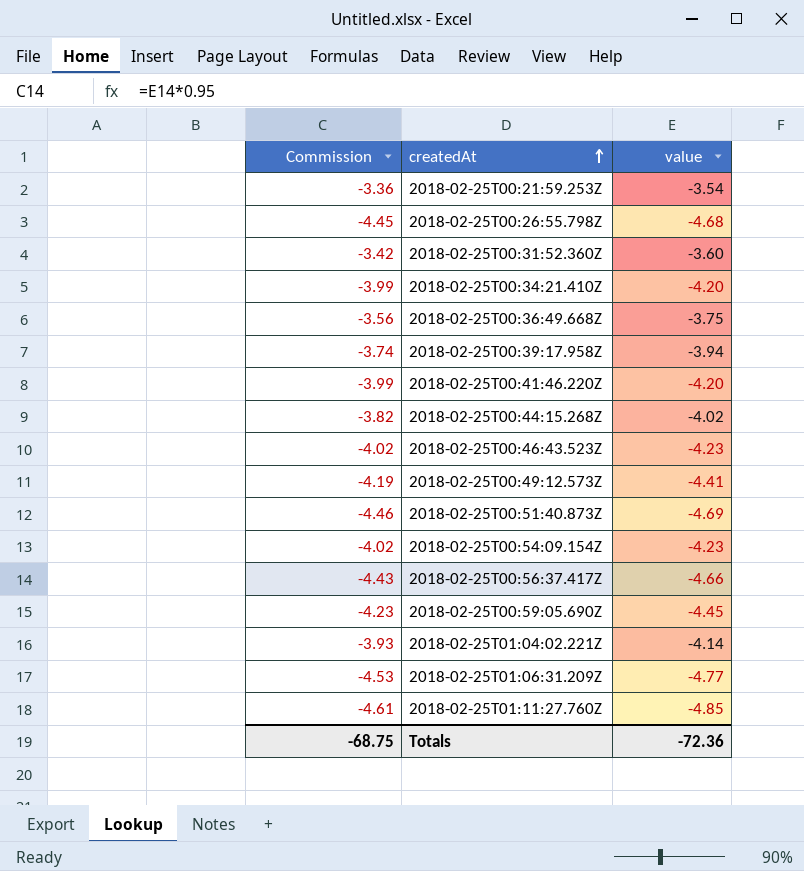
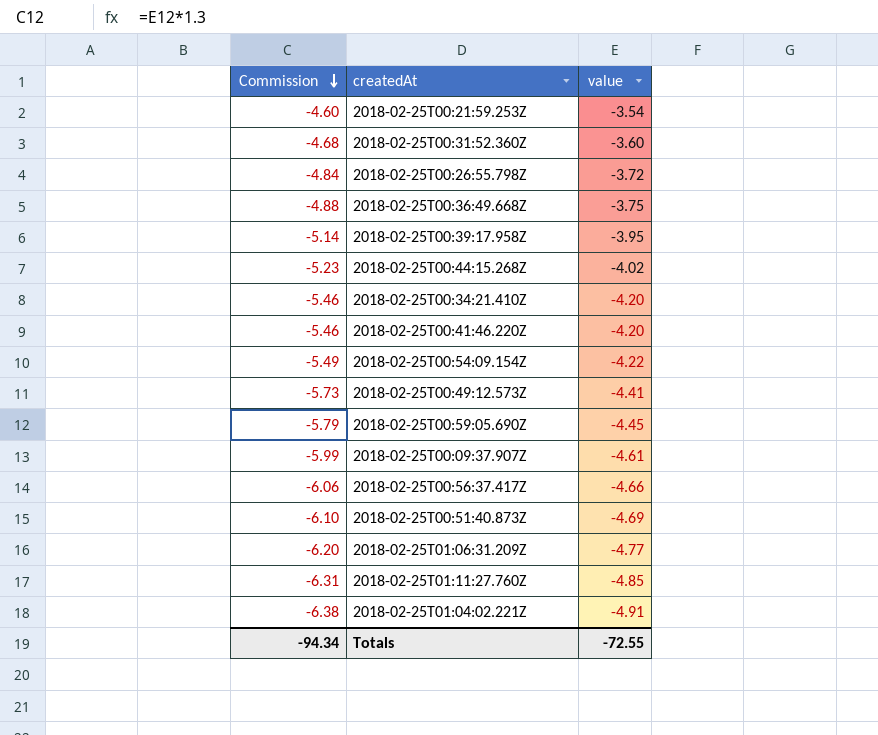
row order: createdAt ascending -> Commission descending
column Commission | formula: [value] * 0.95 -> [value] * 1.3
row 2018-02-25T00:46:43.523Z: -4.02 | -4.23 -> none
2018-02-25T00:26:55.798Z | value: -4.68 -> -3.72
2018-02-25T00:39:17.958Z | value: -3.94 -> -3.95
2018-02-25T00:54:09.154Z | value: -4.23 -> -4.22
row 2018-02-25T00:09:37.907Z: none -> -5.99 | -4.61
2018-02-25T01:04:02.221Z | value: -4.14 -> -4.91
Totals | Commission: -68.75 -> -94.34
Totals | value: -72.36 -> -72.55

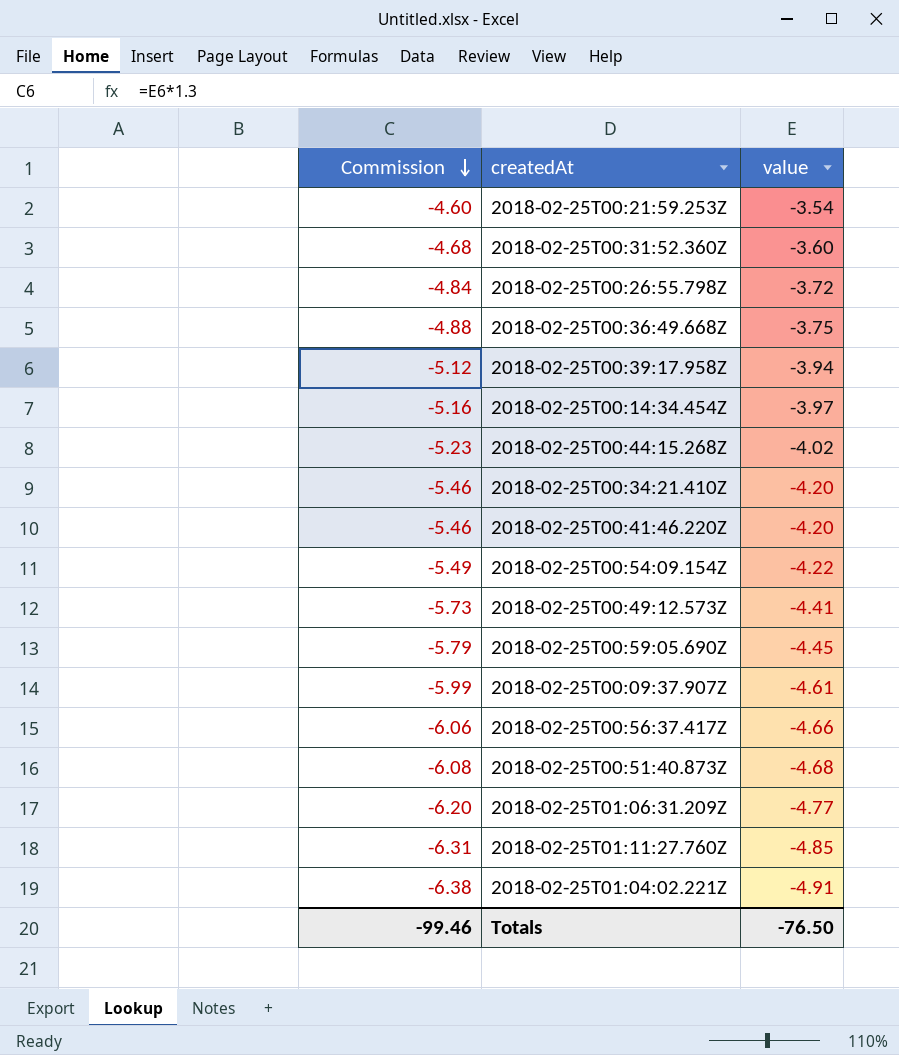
2018-02-25T00:39:17.958Z | Commission: -5.14 -> -5.12
2018-02-25T00:39:17.958Z | value: -3.95 -> -3.94
row 2018-02-25T00:14:34.454Z: none -> -5.16 | -3.97
2018-02-25T00:51:40.873Z | Commission: -6.10 -> -6.08
2018-02-25T00:51:40.873Z | value: -4.69 -> -4.68
Totals | Commission: -94.34 -> -99.46
Totals | value: -72.55 -> -76.50

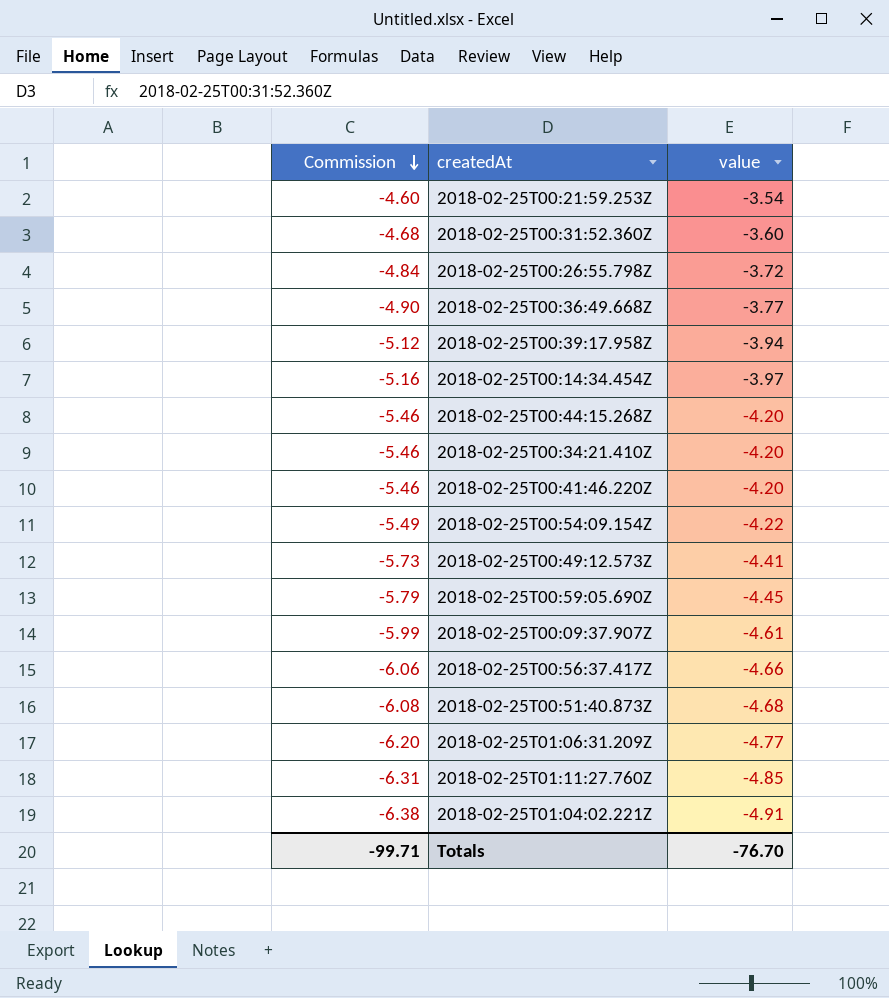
2018-02-25T00:36:49.668Z | Commission: -4.88 -> -4.90
2018-02-25T00:36:49.668Z | value: -3.75 -> -3.77
2018-02-25T00:44:15.268Z | Commission: -5.23 -> -5.46
2018-02-25T00:44:15.268Z | value: -4.02 -> -4.20
Totals | Commission: -99.46 -> -99.71
Totals | value: -76.50 -> -76.70

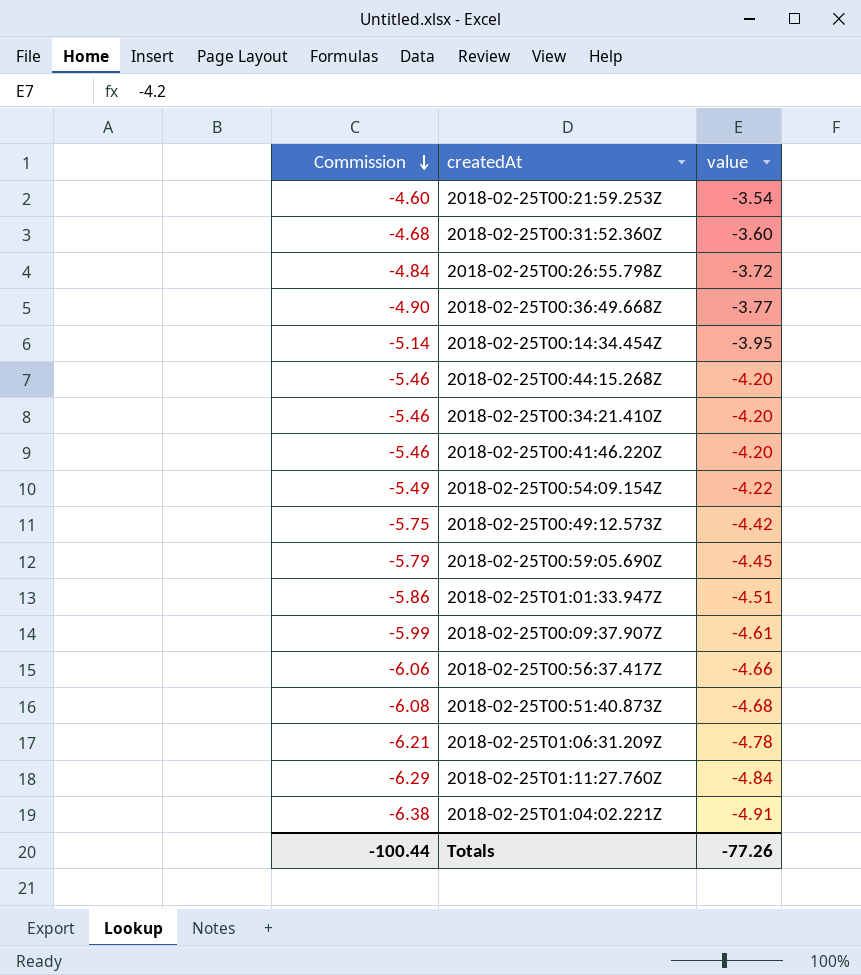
row 2018-02-25T00:39:17.958Z: -5.12 | -3.94 -> none
2018-02-25T00:14:34.454Z | Commission: -5.16 -> -5.14
2018-02-25T00:14:34.454Z | value: -3.97 -> -3.95
2018-02-25T00:49:12.573Z | Commission: -5.73 -> -5.75
2018-02-25T00:49:12.573Z | value: -4.41 -> -4.42
row 2018-02-25T01:01:33.947Z: none -> -5.86 | -4.51
2018-02-25T01:06:31.209Z | Commission: -6.20 -> -6.21
2018-02-25T01:06:31.209Z | value: -4.77 -> -4.78
2018-02-25T01:11:27.760Z | Commission: -6.31 -> -6.29
2018-02-25T01:11:27.760Z | value: -4.85 -> -4.84
Totals | Commission: -99.71 -> -100.44
Totals | value: -76.70 -> -77.26

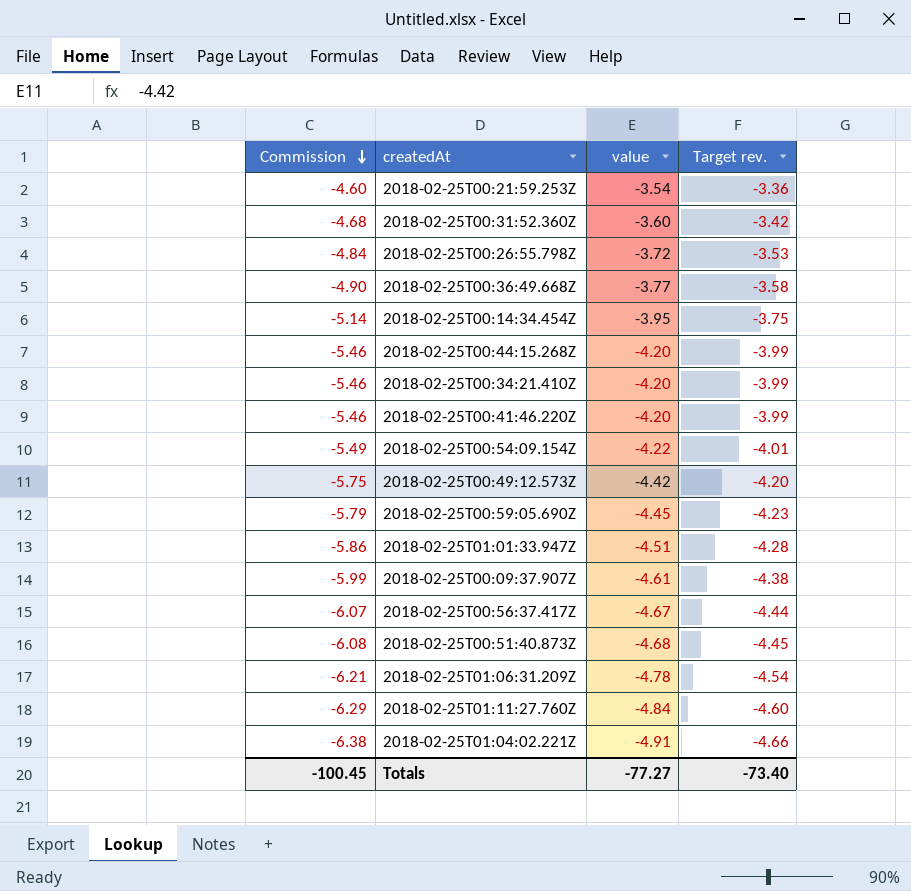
column Target rev. | formula: none -> [value] * 0.95
2018-02-25T00:56:37.417Z | Commission: -6.06 -> -6.07
2018-02-25T00:56:37.417Z | value: -4.66 -> -4.67
Totals | Commission: -100.44 -> -100.45
Totals | value: -77.26 -> -77.27

